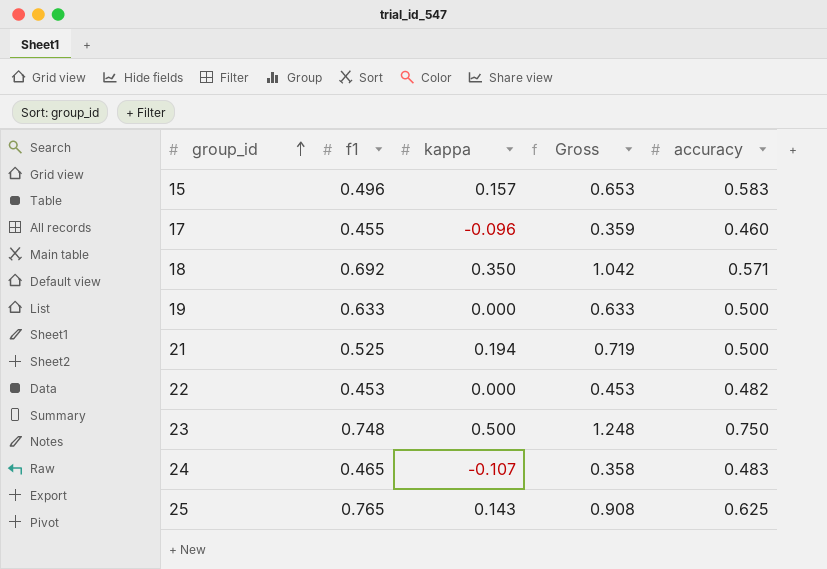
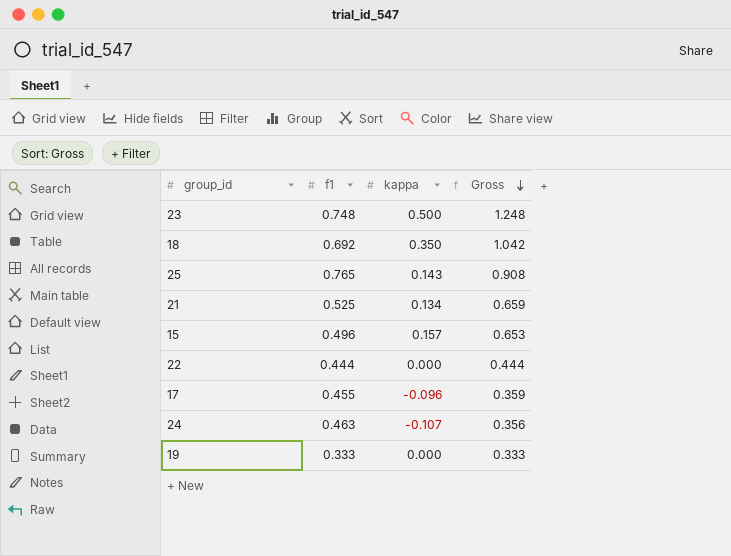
row order: group_id ascending -> Gross descending
column accuracy | position: 5 -> none
21 | kappa: 0.194 -> 0.134
21 | Gross: 0.719 -> 0.659
22 | f1: 0.453 -> 0.444
22 | Gross: 0.453 -> 0.444
24 | f1: 0.465 -> 0.463
24 | Gross: 0.358 -> 0.356
19 | f1: 0.633 -> 0.333
19 | Gross: 0.633 -> 0.333

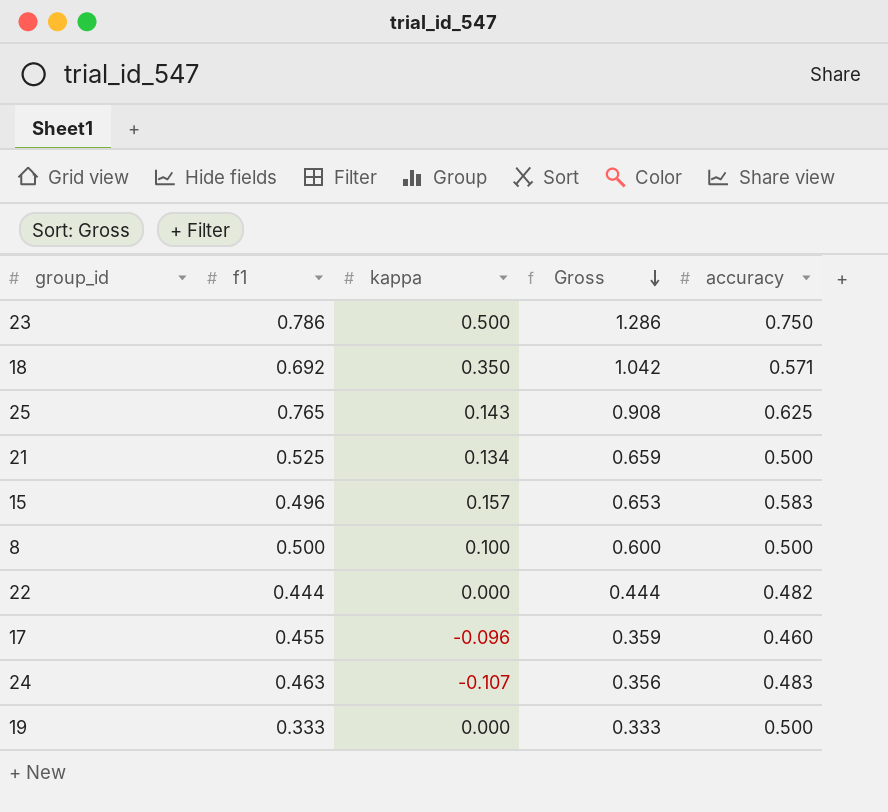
column accuracy | position: none -> 5
23 | f1: 0.748 -> 0.786
23 | Gross: 1.248 -> 1.286
row 8: none -> 0.500 | 0.100 | 0.600 | 0.500

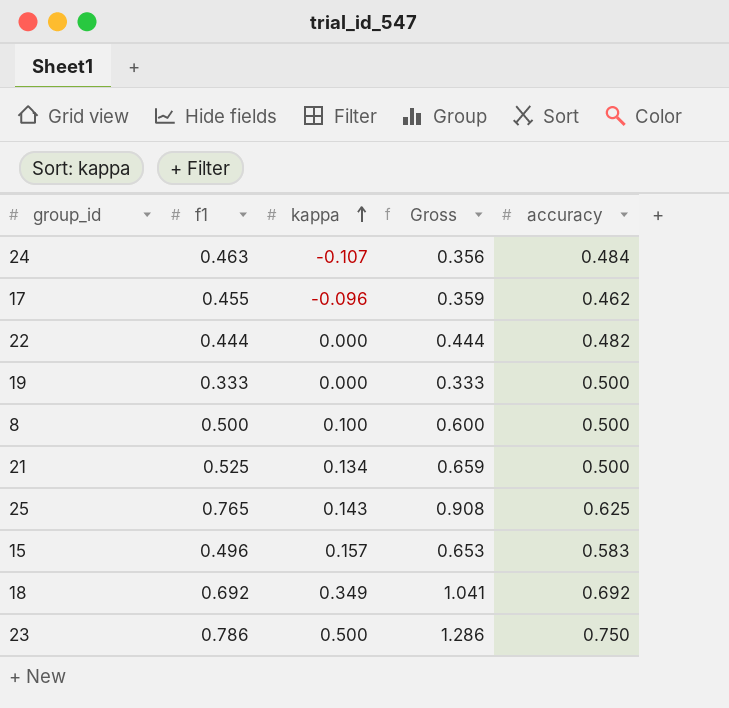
row order: Gross descending -> kappa ascending
24 | accuracy: 0.483 -> 0.484
17 | accuracy: 0.460 -> 0.462
18 | kappa: 0.350 -> 0.349
18 | Gross: 1.042 -> 1.041
18 | accuracy: 0.571 -> 0.692

